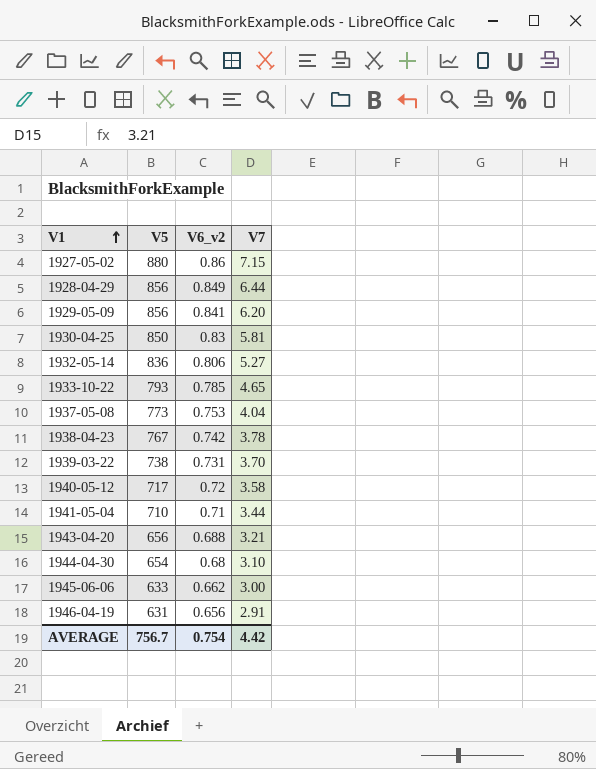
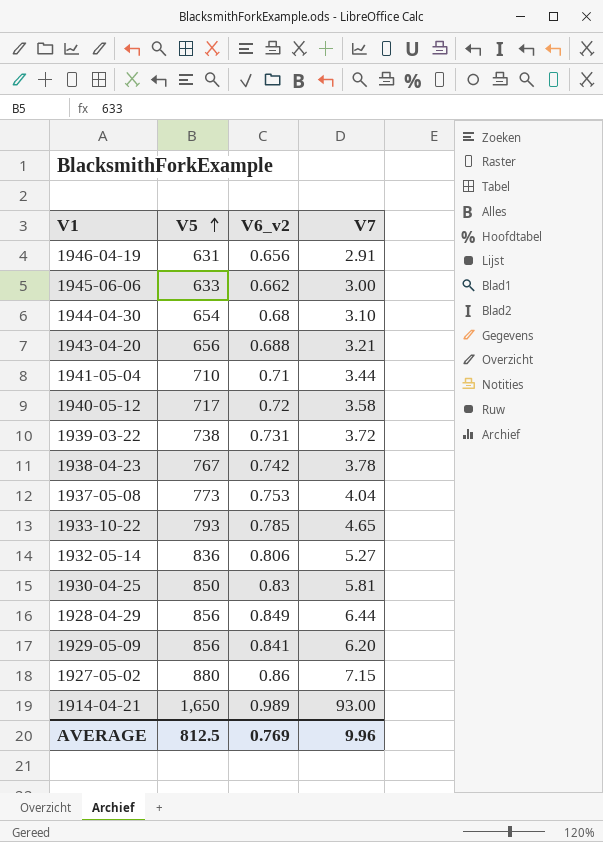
row order: V1 ascending -> V5 ascending
1939-03-22 | V7: 3.70 -> 3.72
row 1914-04-21: none -> 1,650 | 0.989 | 93.00
AVERAGE | V5: 756.7 -> 812.5
AVERAGE | V6_v2: 0.754 -> 0.769
AVERAGE | V7: 4.42 -> 9.96

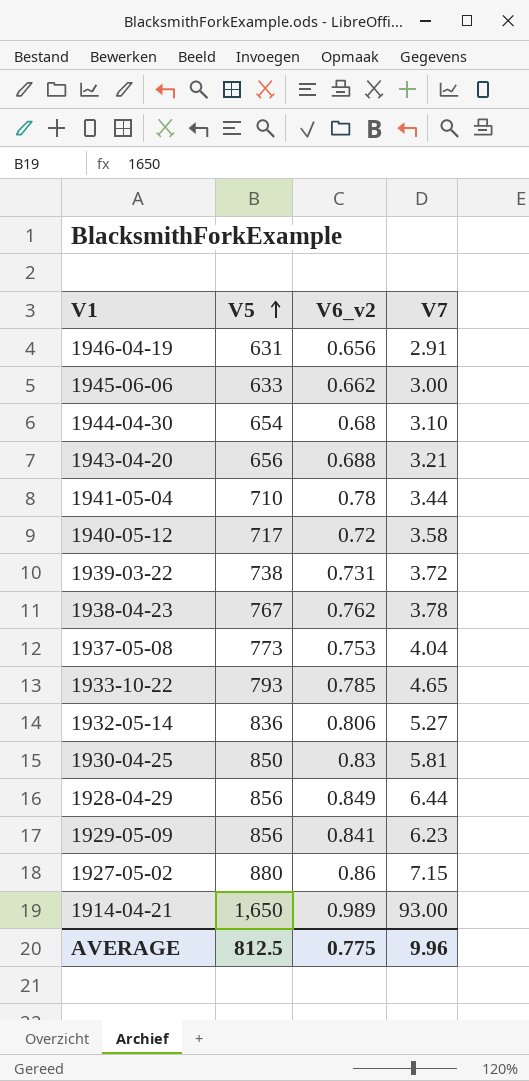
1941-05-04 | V6_v2: 0.71 -> 0.78
1938-04-23 | V6_v2: 0.742 -> 0.762
1929-05-09 | V7: 6.20 -> 6.23
AVERAGE | V6_v2: 0.769 -> 0.775

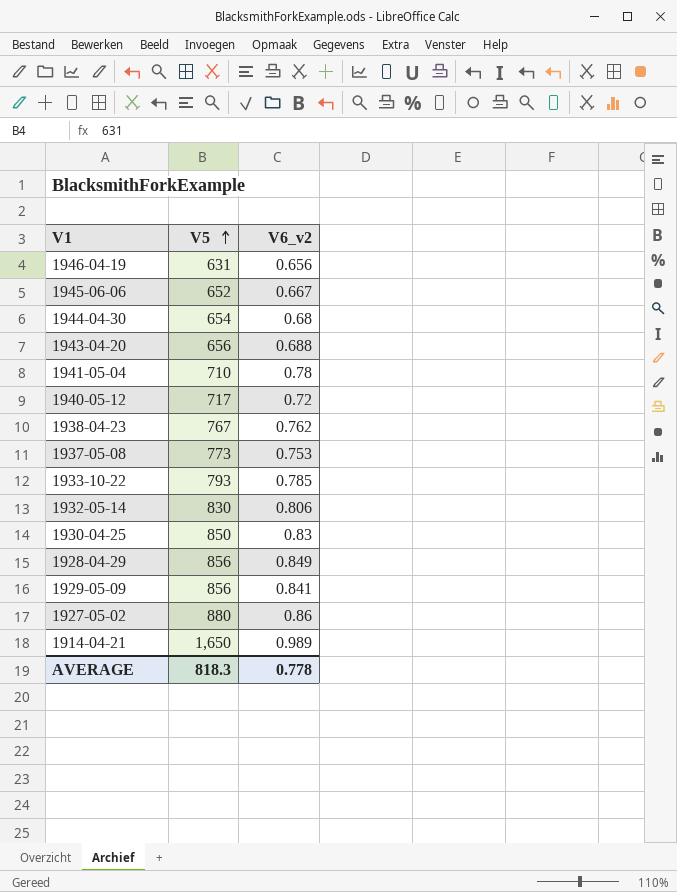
column V7 | position: 4 -> none
row 1939-03-22: 738 | 0.731 | 3.72 -> none
1945-06-06 | V5: 633 -> 652
1945-06-06 | V6_v2: 0.662 -> 0.667
1932-05-14 | V5: 836 -> 830
AVERAGE | V5: 812.5 -> 818.3
AVERAGE | V6_v2: 0.775 -> 0.778

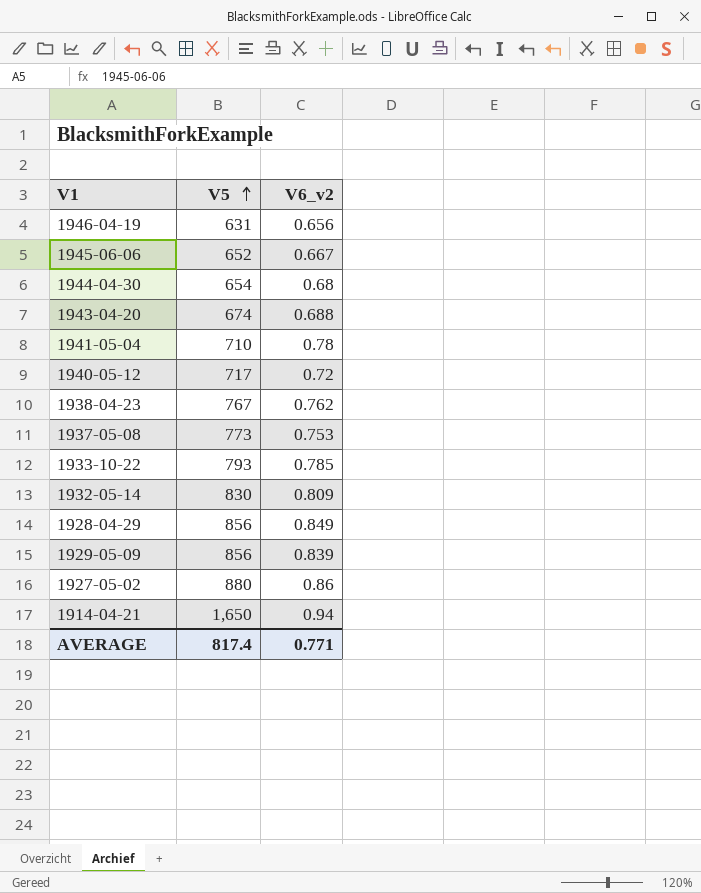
row 1930-04-25: 850 | 0.83 -> none
1943-04-20 | V5: 656 -> 674
1932-05-14 | V6_v2: 0.806 -> 0.809
1929-05-09 | V6_v2: 0.841 -> 0.839
1914-04-21 | V6_v2: 0.989 -> 0.94
AVERAGE | V5: 818.3 -> 817.4
AVERAGE | V6_v2: 0.778 -> 0.771

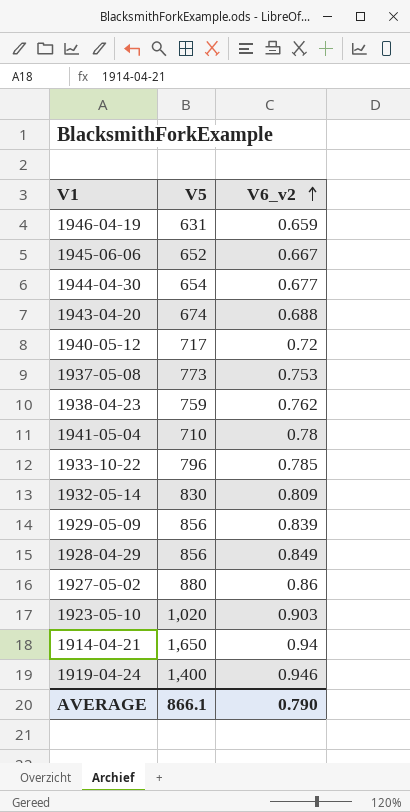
row order: V5 ascending -> V6_v2 ascending
1946-04-19 | V6_v2: 0.656 -> 0.659
1944-04-30 | V6_v2: 0.68 -> 0.677
1938-04-23 | V5: 767 -> 759
1933-10-22 | V5: 793 -> 796
row 1923-05-10: none -> 1,020 | 0.903
row 1919-04-24: none -> 1,400 | 0.946
AVERAGE | V5: 817.4 -> 866.1
AVERAGE | V6_v2: 0.771 -> 0.790

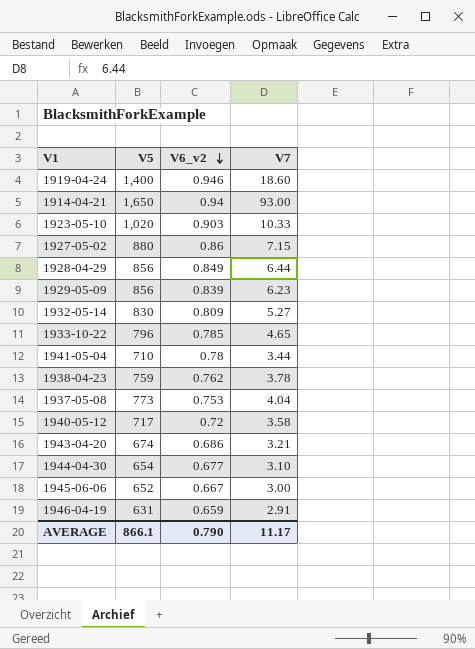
row order: V6_v2 ascending -> V6_v2 descending
column V7 | position: none -> 4
1943-04-20 | V6_v2: 0.688 -> 0.686

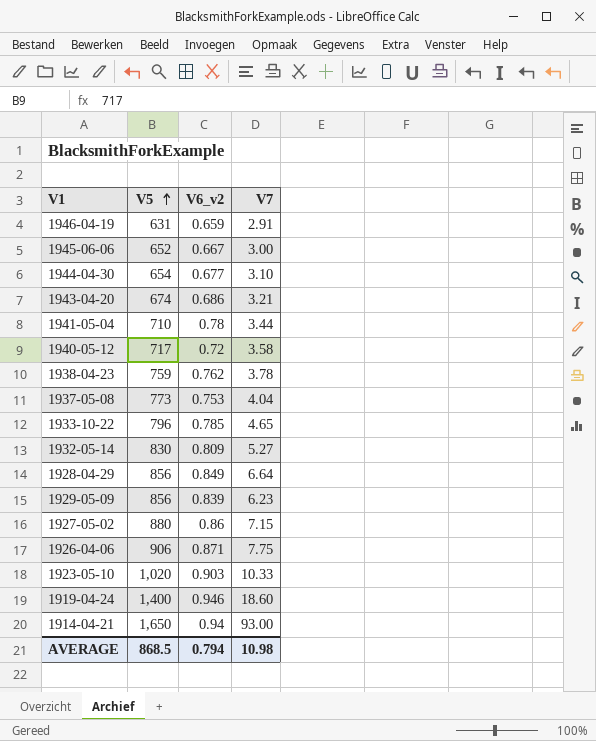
row order: V6_v2 descending -> V5 ascending
1928-04-29 | V7: 6.44 -> 6.64
row 1926-04-06: none -> 906 | 0.871 | 7.75
AVERAGE | V5: 866.1 -> 868.5
AVERAGE | V6_v2: 0.790 -> 0.794
AVERAGE | V7: 11.17 -> 10.98

